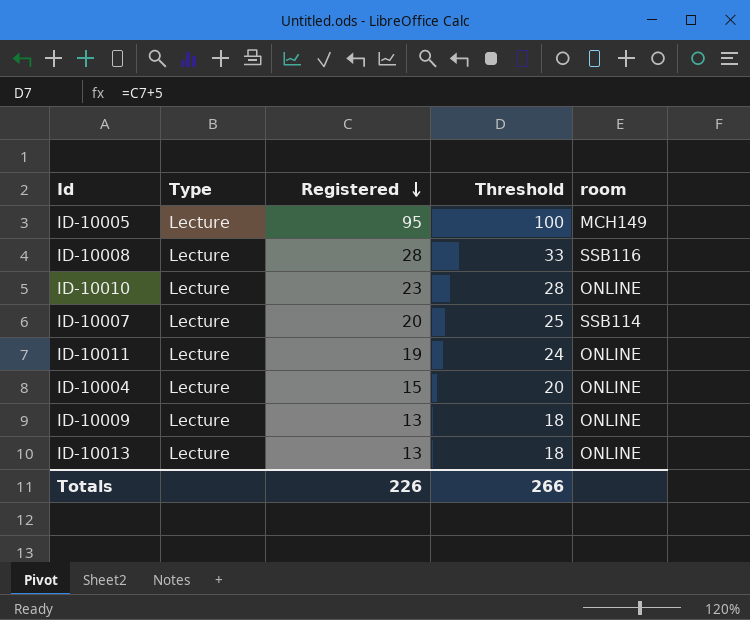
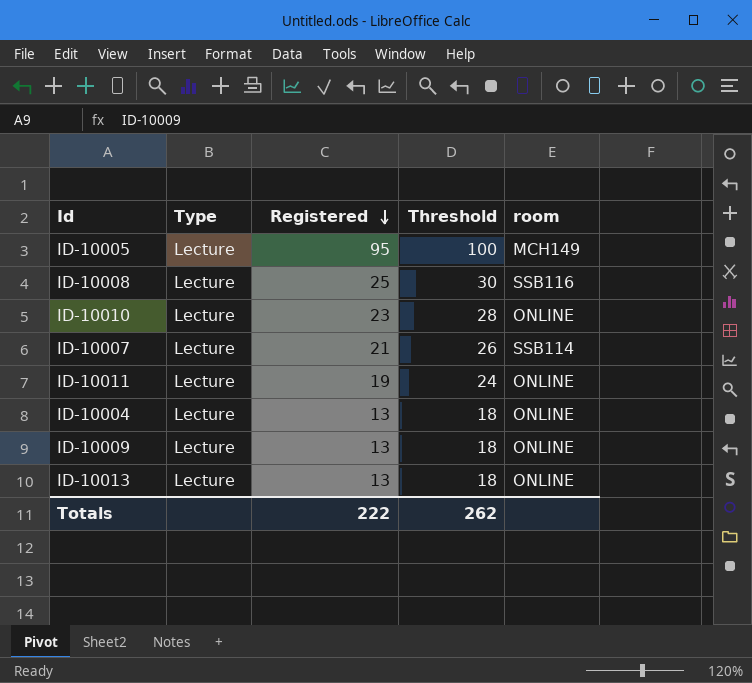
ID-10008 | Registered: 28 -> 25
ID-10008 | Threshold: 33 -> 30
ID-10007 | Registered: 20 -> 21
ID-10007 | Threshold: 25 -> 26
ID-10004 | Registered: 15 -> 13
ID-10004 | Threshold: 20 -> 18
Totals | Registered: 226 -> 222
Totals | Threshold: 266 -> 262

